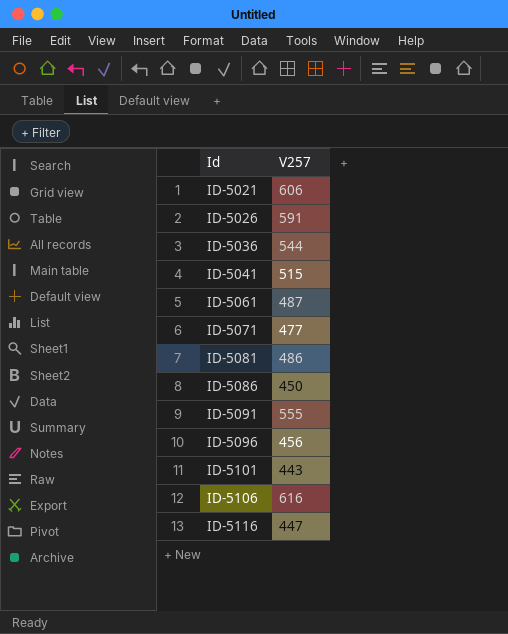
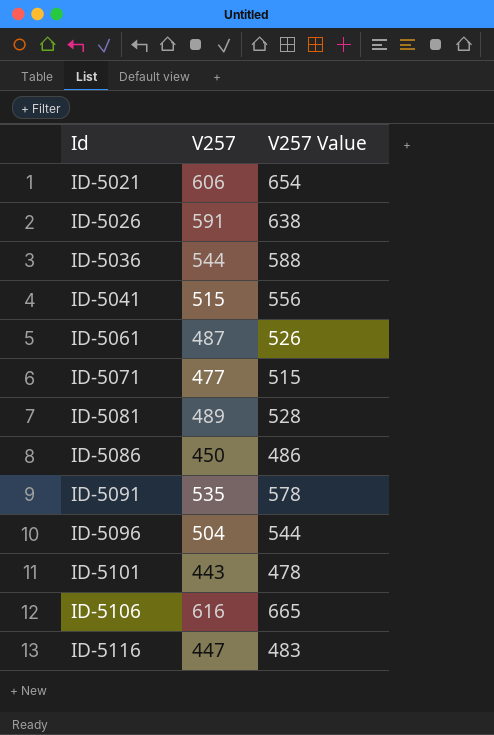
column V257 Value | formula: none -> [V257] * 1.08
ID-5081 | V257: 486 -> 489
ID-5091 | V257: 555 -> 535
ID-5096 | V257: 456 -> 504

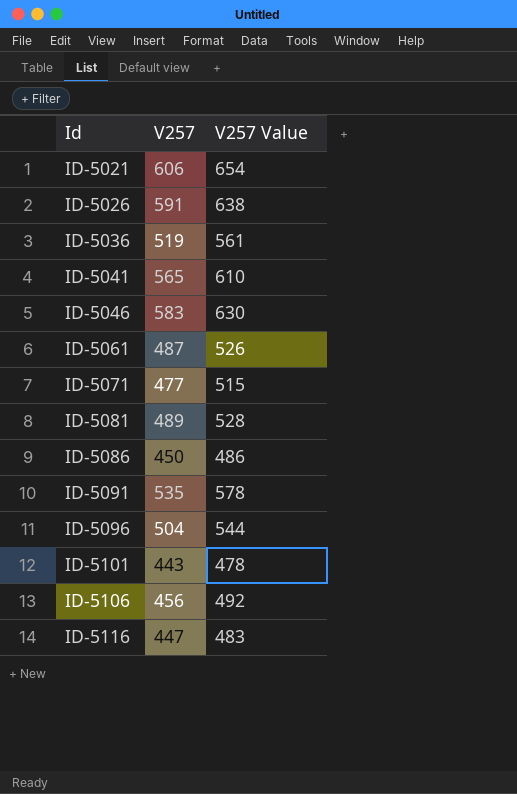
ID-5036 | V257: 544 -> 519
ID-5036 | V257 Value: 588 -> 561
ID-5041 | V257: 515 -> 565
ID-5041 | V257 Value: 556 -> 610
row ID-5046: none -> 583 | 630
ID-5106 | V257: 616 -> 456
ID-5106 | V257 Value: 665 -> 492

